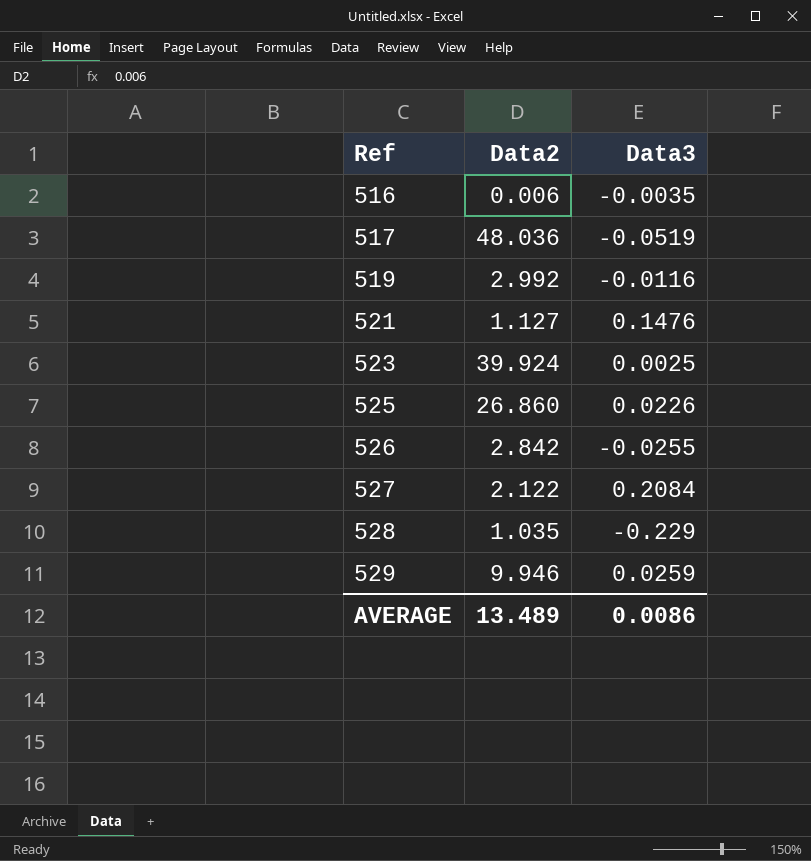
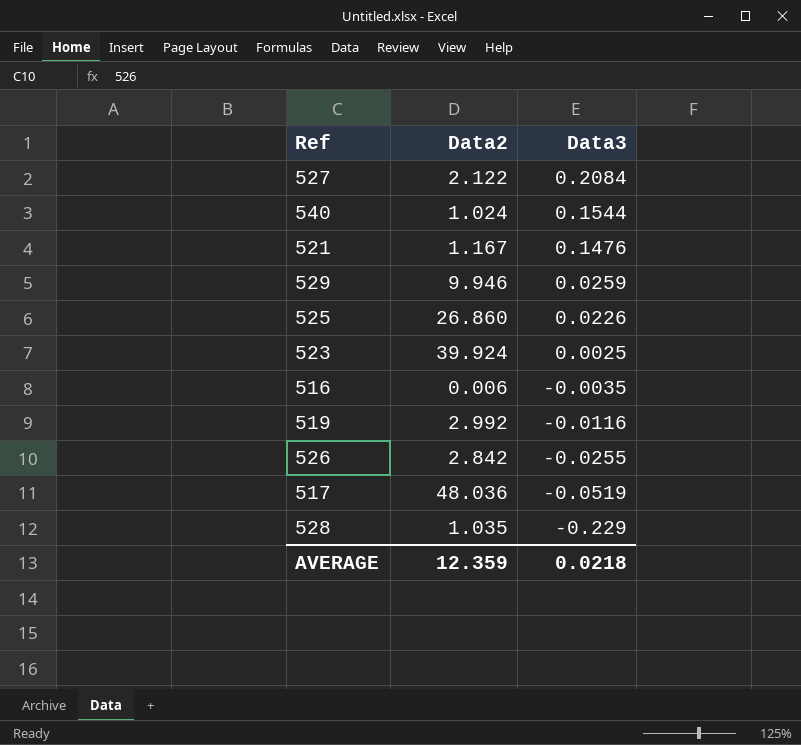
row order: Ref ascending -> Data3 descending
row 540: none -> 1.024 | 0.1544
521 | Data2: 1.127 -> 1.167
AVERAGE | Data2: 13.489 -> 12.359
AVERAGE | Data3: 0.0086 -> 0.0218

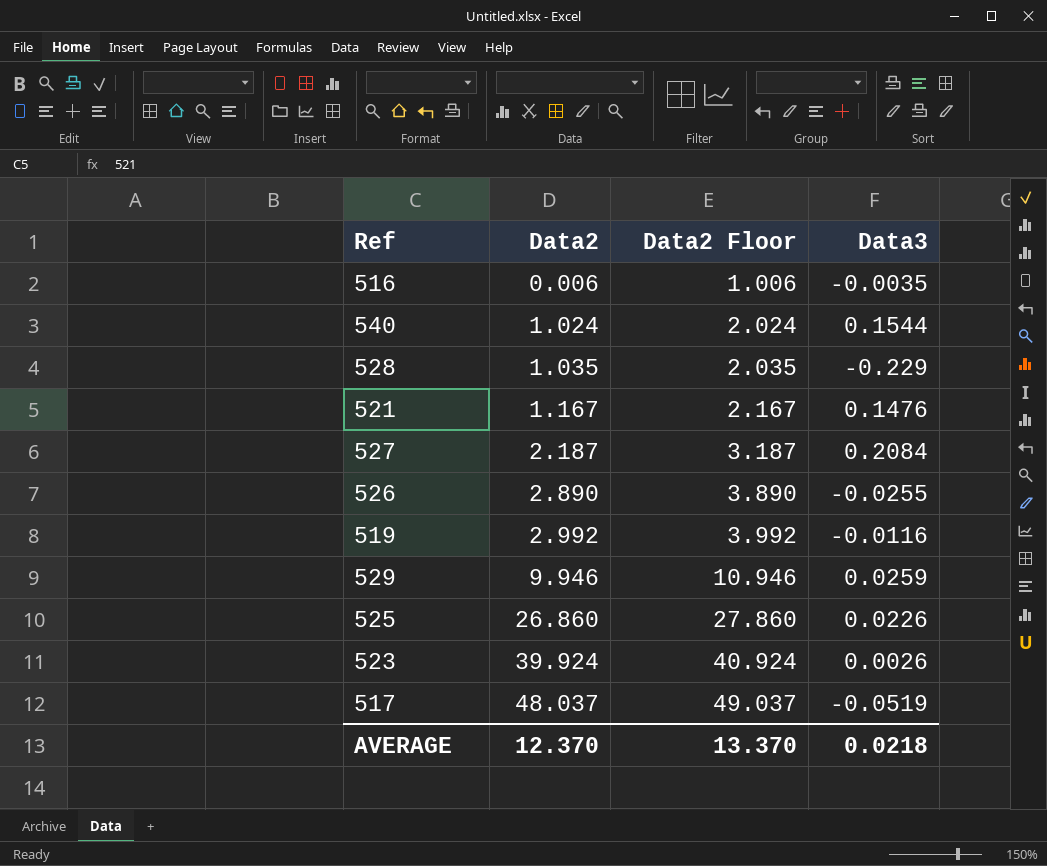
row order: Data3 descending -> Data2 ascending
column Data2 Floor | formula: none -> [Data2] + 1
527 | Data2: 2.122 -> 2.187
526 | Data2: 2.842 -> 2.890
523 | Data3: 0.0025 -> 0.0026
517 | Data2: 48.036 -> 48.037
AVERAGE | Data2: 12.359 -> 12.370

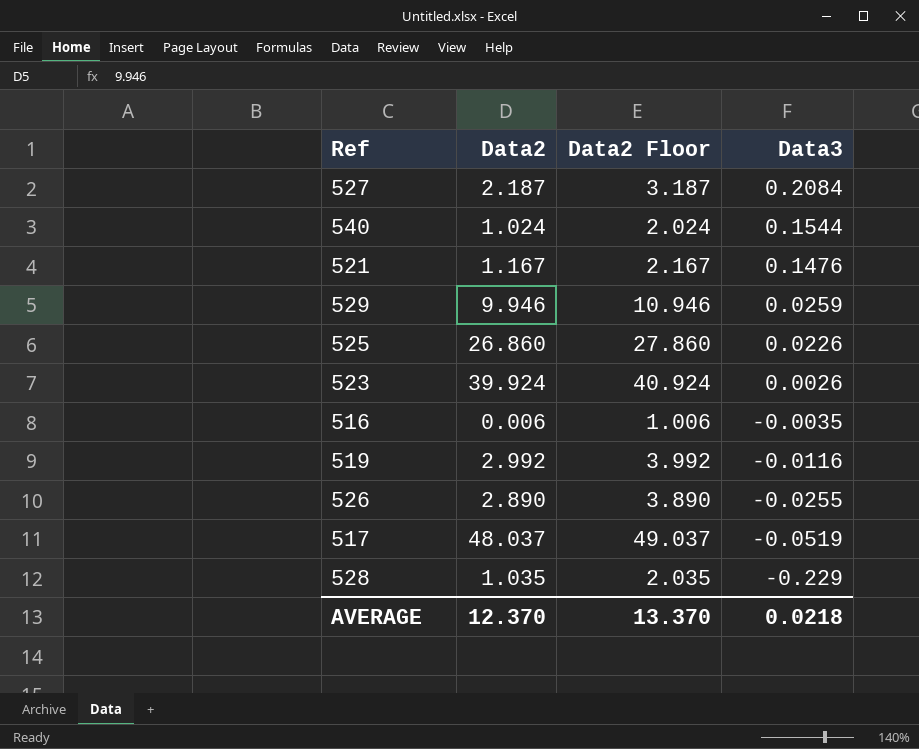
row order: Data2 ascending -> Data3 descending

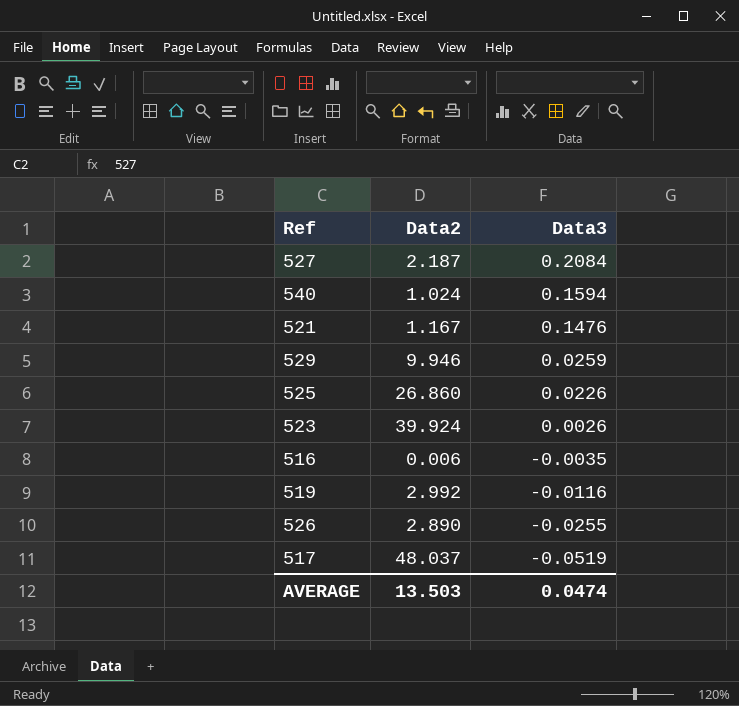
column Data2 Floor | formula: [Data2] + 1 -> none
row 528: 1.035 | 2.035 | -0.229 -> none
540 | Data3: 0.1544 -> 0.1594
AVERAGE | Data2: 12.370 -> 13.503
AVERAGE | Data3: 0.0218 -> 0.0474

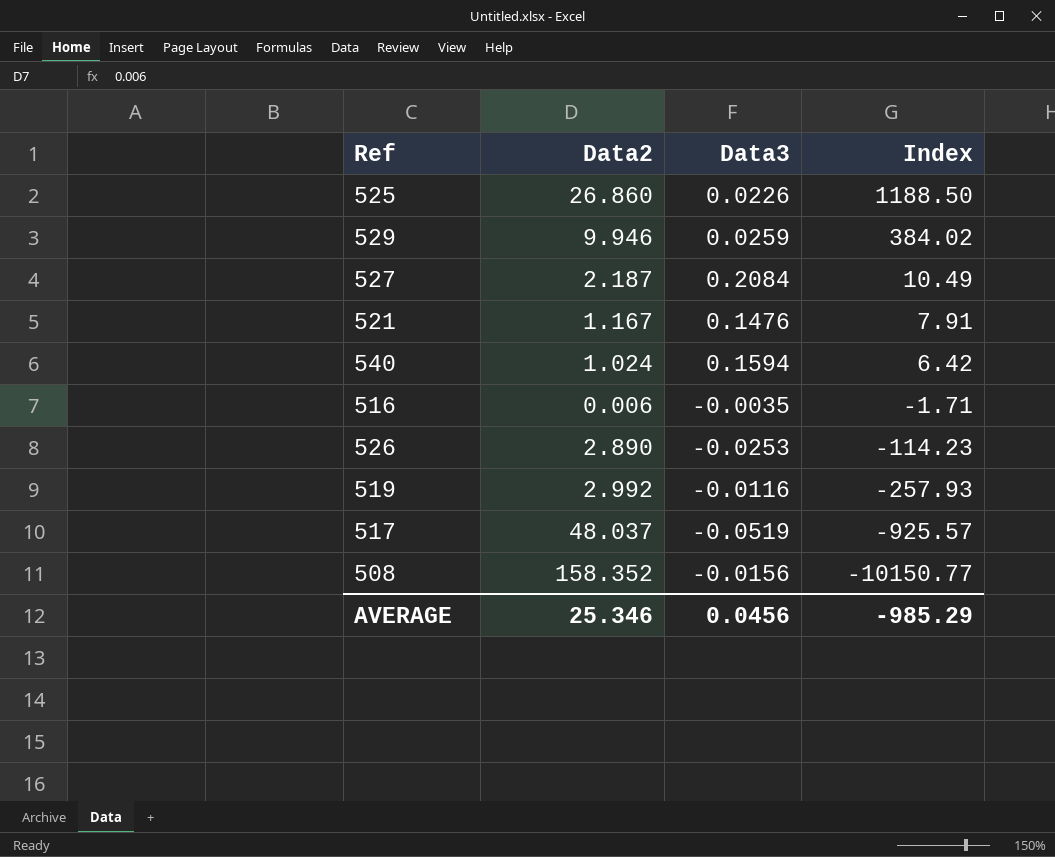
row order: Data3 descending -> Index descending
column Index | formula: none -> [Data2] / [Data3]
row 523: 39.924 | 0.0026 -> none
526 | Data3: -0.0255 -> -0.0253
row 508: none -> 158.352 | -0.0156 | -10150.77
AVERAGE | Data2: 13.503 -> 25.346
AVERAGE | Data3: 0.0474 -> 0.0456

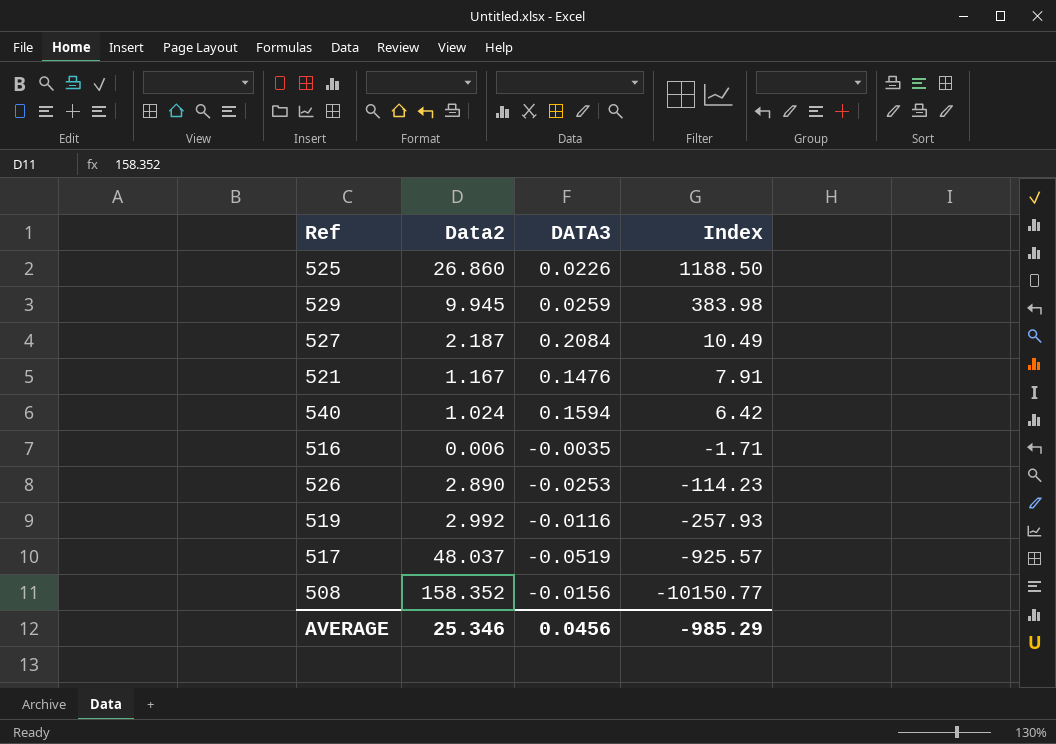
column name: Data3 -> DATA3
529 | Data2: 9.946 -> 9.945
529 | Index: 384.02 -> 383.98

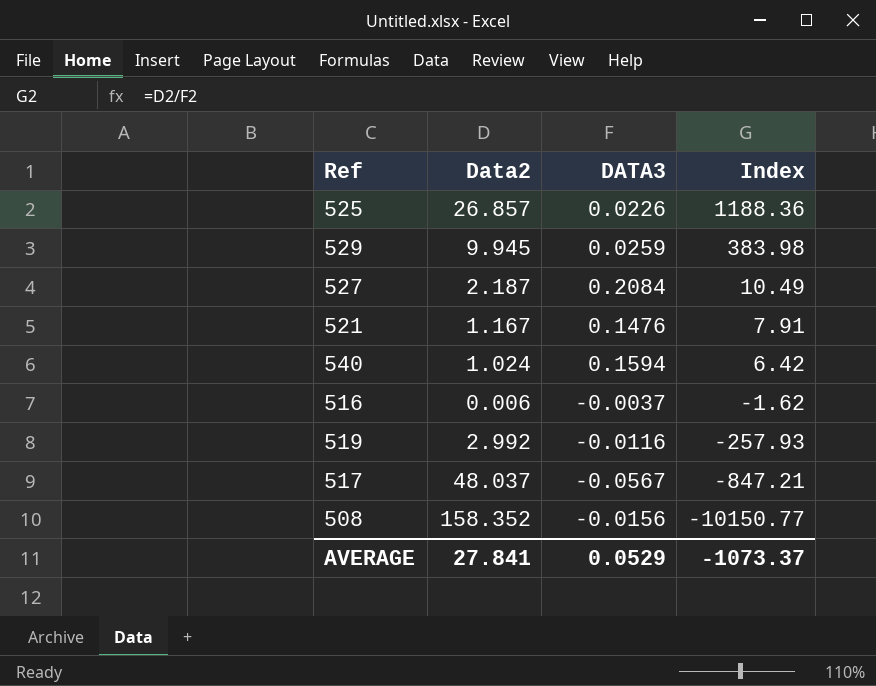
row 526: 2.890 | -0.0253 | -114.23 -> none
525 | Data2: 26.860 -> 26.857
525 | Index: 1188.50 -> 1188.36
516 | DATA3: -0.0035 -> -0.0037
516 | Index: -1.71 -> -1.62
517 | DATA3: -0.0519 -> -0.0567
517 | Index: -925.57 -> -847.21
AVERAGE | Data2: 25.346 -> 27.841
AVERAGE | DATA3: 0.0456 -> 0.0529
AVERAGE | Index: -985.29 -> -1073.37

